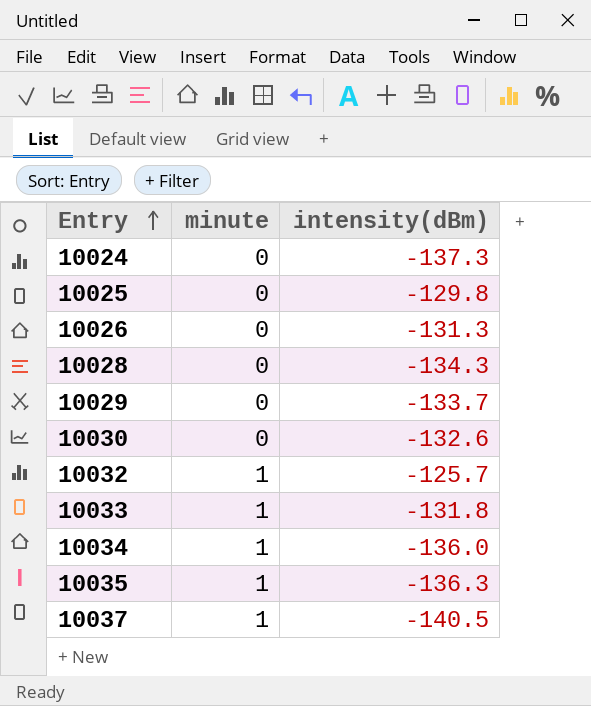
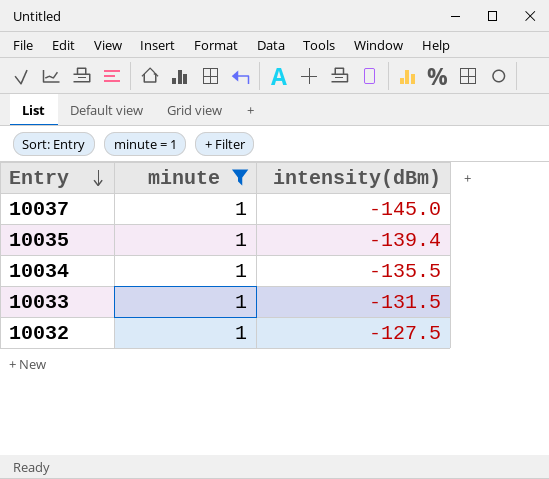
filter: none -> minute = 1
row order: Entry ascending -> Entry descending
10037 | intensity(dBm): -140.5 -> -145.0
10035 | intensity(dBm): -136.3 -> -139.4
10034 | intensity(dBm): -136.0 -> -135.5
10033 | intensity(dBm): -131.8 -> -131.5
10032 | intensity(dBm): -125.7 -> -127.5

